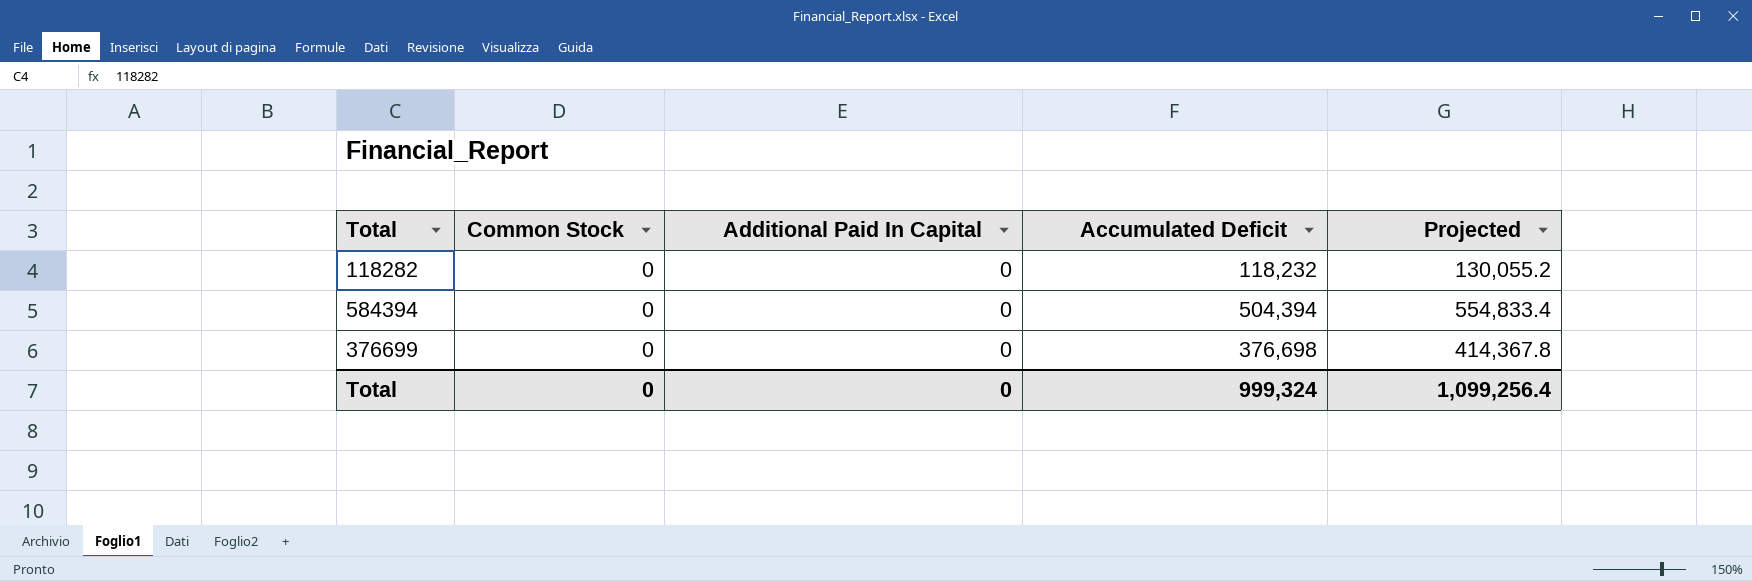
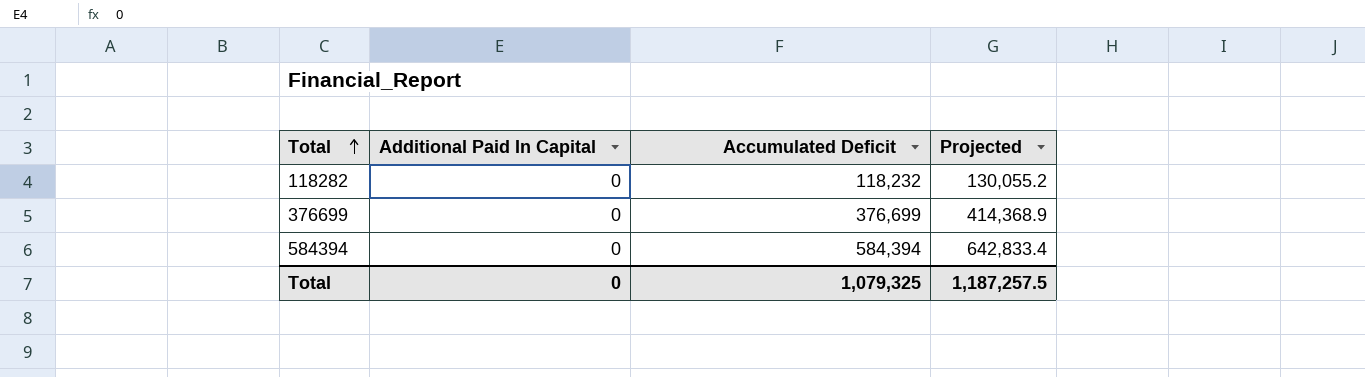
row order: none -> Total ascending
column Common Stock | position: 2 -> none
376699 | Accumulated Deficit: 376,698 -> 376,699
376699 | Projected: 414,367.8 -> 414,368.9
584394 | Accumulated Deficit: 504,394 -> 584,394
584394 | Projected: 554,833.4 -> 642,833.4
Total | Accumulated Deficit: 999,324 -> 1,079,325
Total | Projected: 1,099,256.4 -> 1,187,257.5

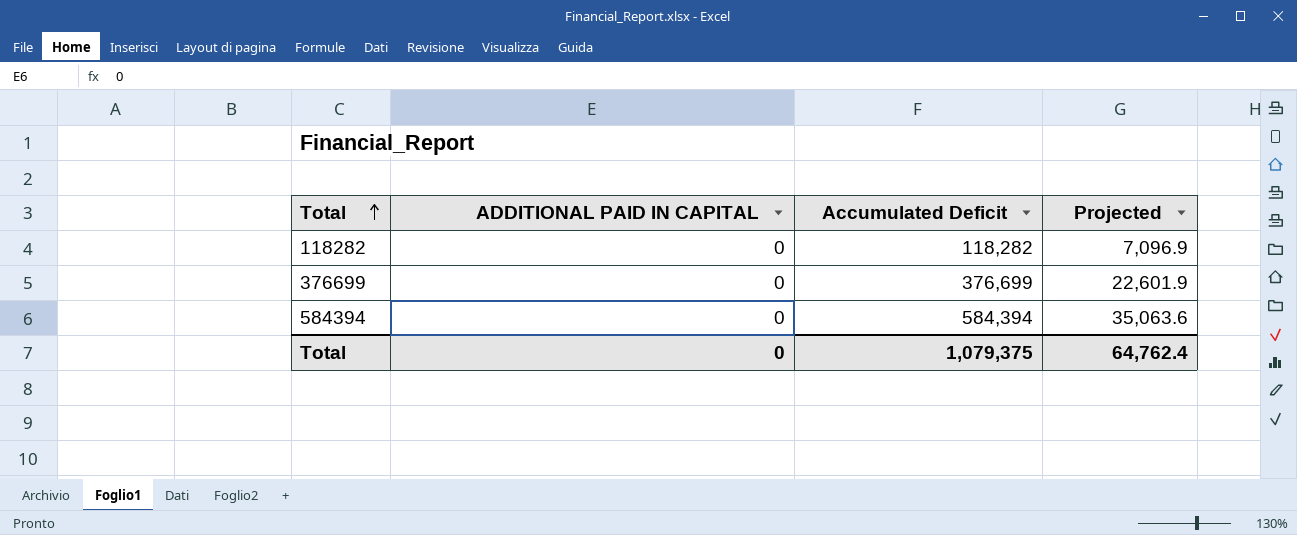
column name: Additional Paid In Capital -> ADDITIONAL PAID IN CAPITAL
column Projected | formula: [Accumulated Deficit] * 1.1 -> [Accumulated Deficit] * 0.06
118282 | Accumulated Deficit: 118,232 -> 118,282
Total | Accumulated Deficit: 1,079,325 -> 1,079,375
Total | Projected: 1,187,257.5 -> 64,762.4

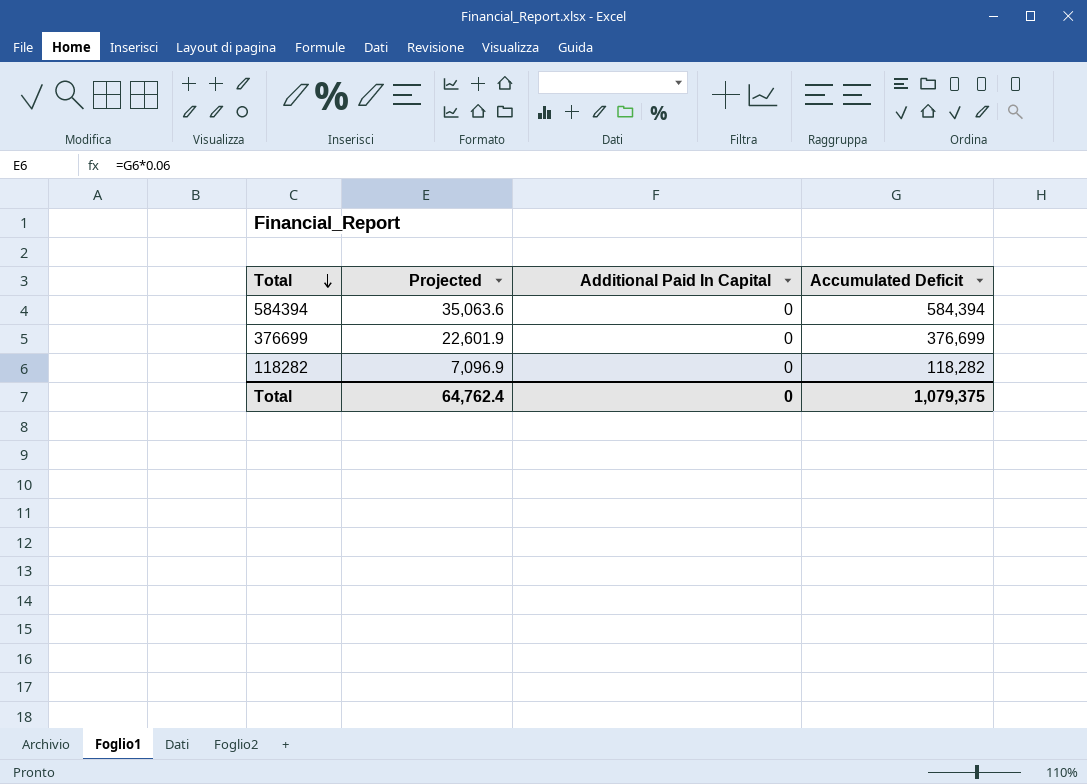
row order: Total ascending -> Total descending
column Projected | position: 4 -> 2
column name: ADDITIONAL PAID IN CAPITAL -> Additional Paid In Capital

